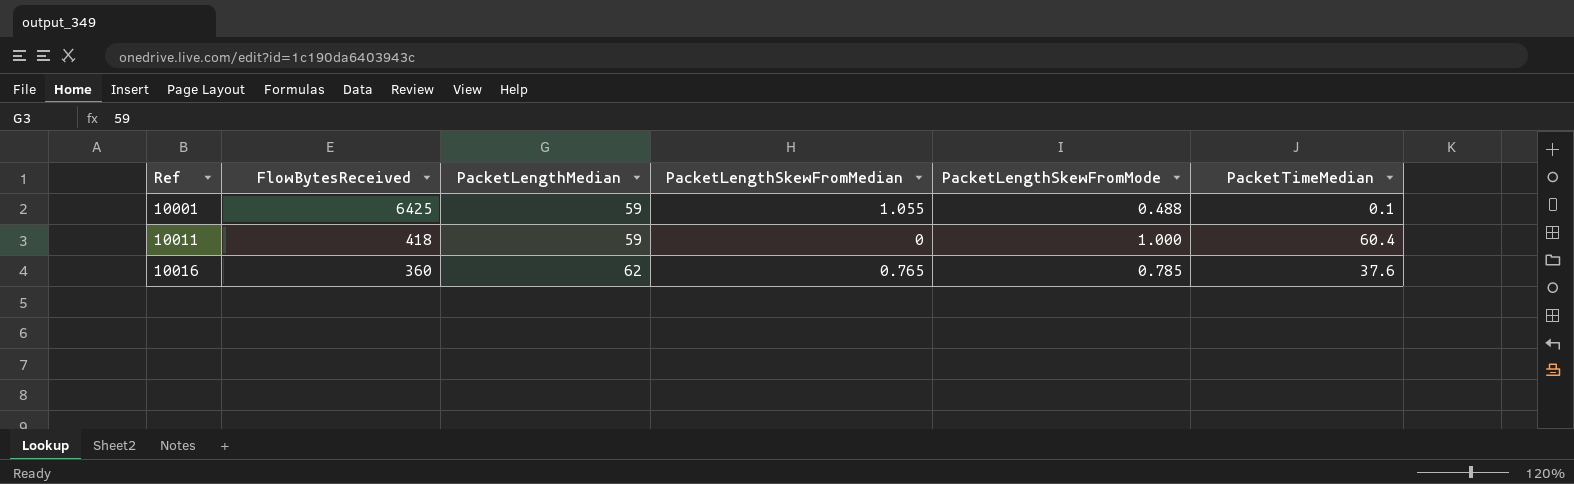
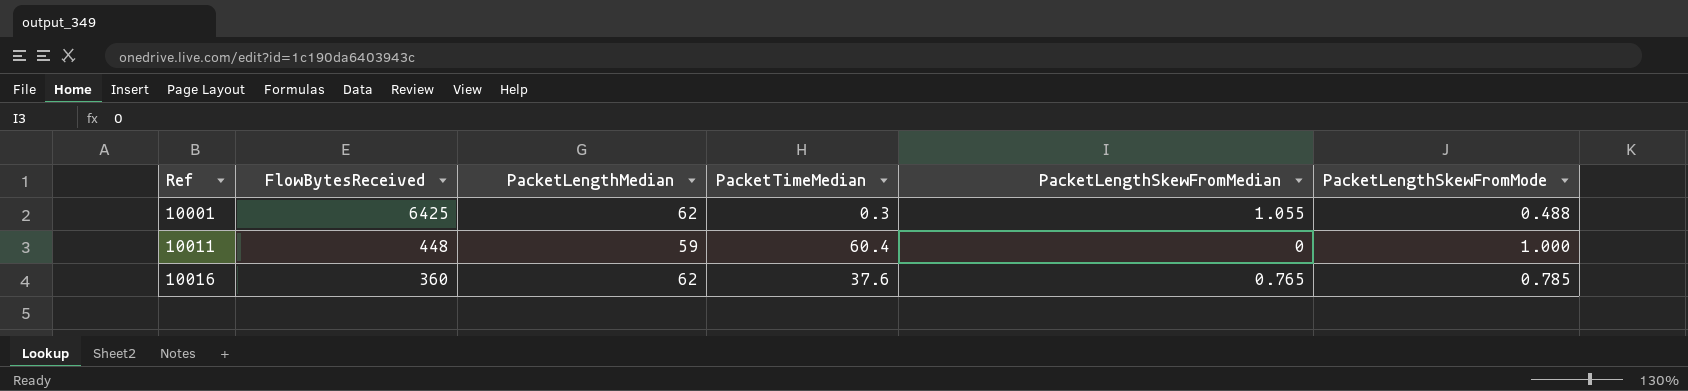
column PacketTimeMedian | position: 6 -> 4
10001 | PacketLengthMedian: 59 -> 62
10001 | PacketTimeMedian: 0.1 -> 0.3
10011 | FlowBytesReceived: 418 -> 448

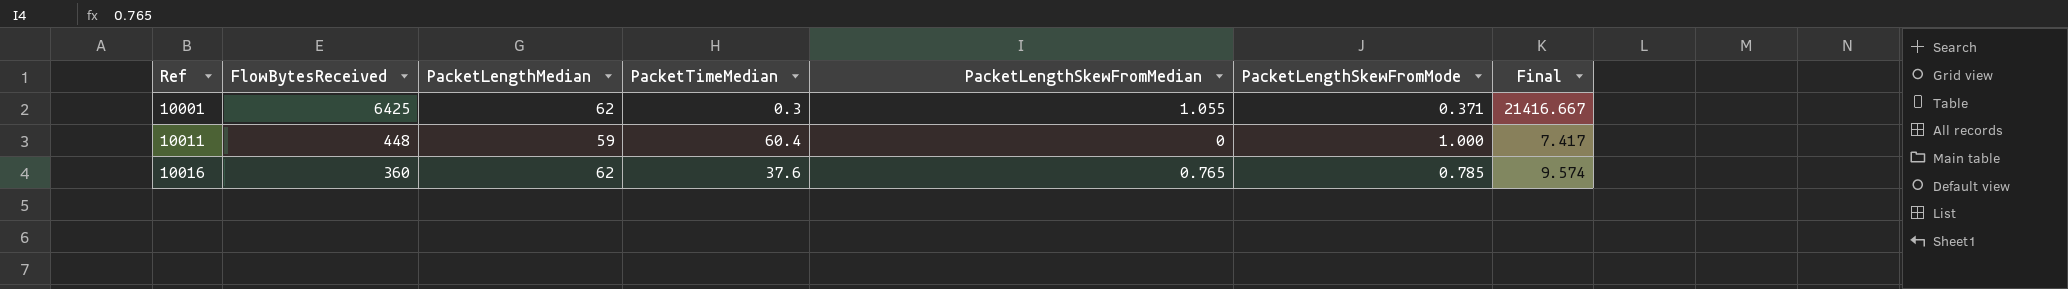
column Final | formula: none -> [FlowBytesReceived] / [PacketTimeMedian]
10001 | PacketLengthSkewFromMode: 0.488 -> 0.371

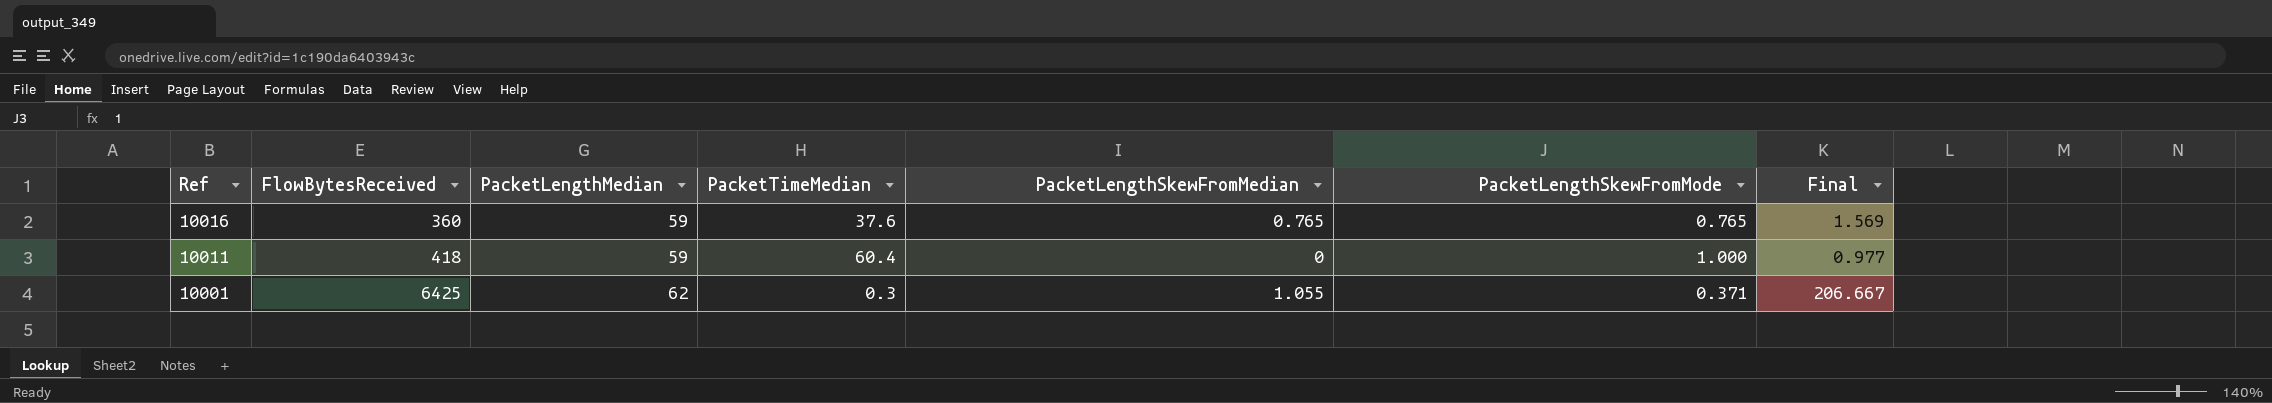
row order: Ref ascending -> Ref descending
column Final | formula: [FlowBytesReceived] / [PacketTimeMedian] -> [PacketLengthMedian] / [PacketTimeMedian]
10016 | PacketLengthMedian: 62 -> 59
10016 | PacketLengthSkewFromMode: 0.785 -> 0.765
10011 | FlowBytesReceived: 448 -> 418

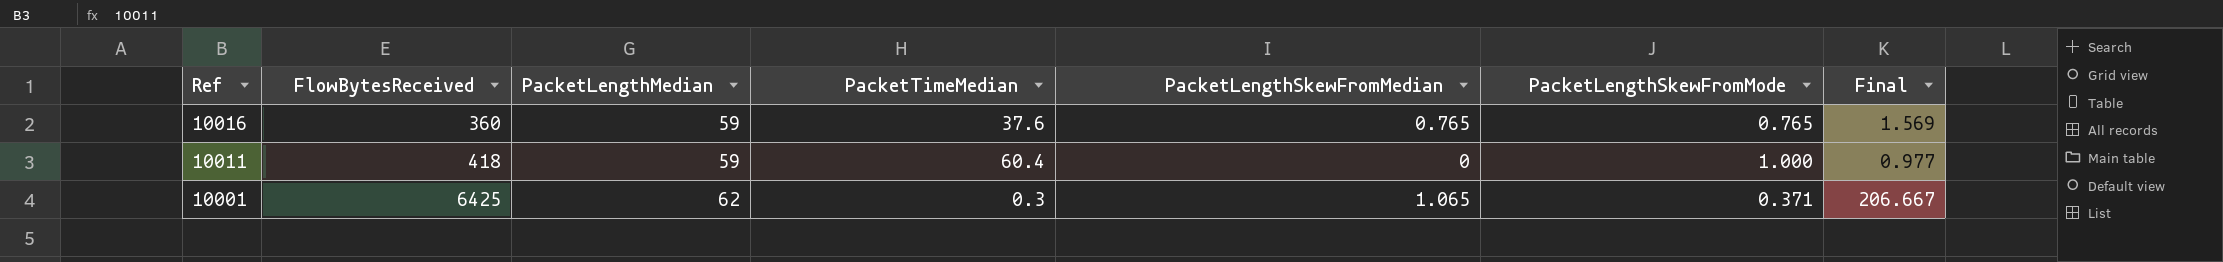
10001 | PacketLengthSkewFromMedian: 1.055 -> 1.065

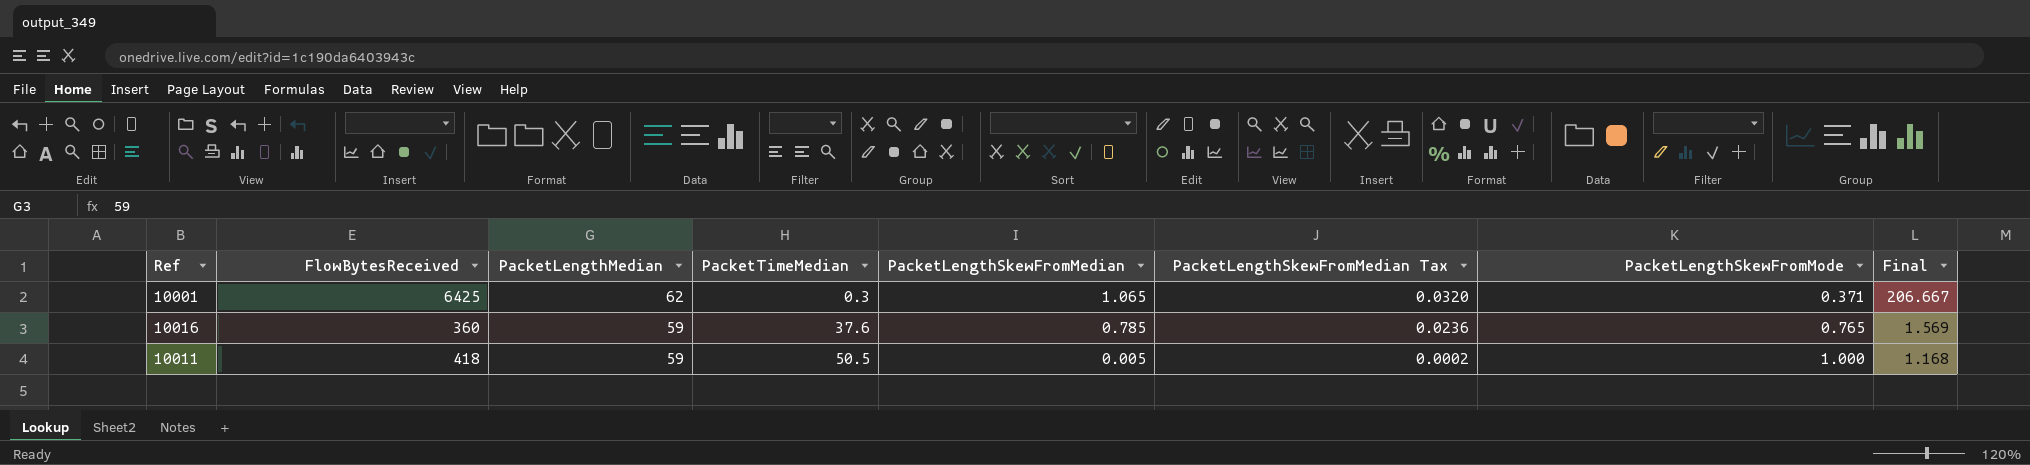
row order: Ref descending -> PacketLengthMedian descending
column PacketLengthSkewFromMedian Tax | formula: none -> [PacketLengthSkewFromMedian] * 0.03
10016 | PacketLengthSkewFromMedian: 0.765 -> 0.785
10011 | PacketTimeMedian: 60.4 -> 50.5
10011 | PacketLengthSkewFromMedian: 0 -> 0.005
10011 | Final: 0.977 -> 1.168

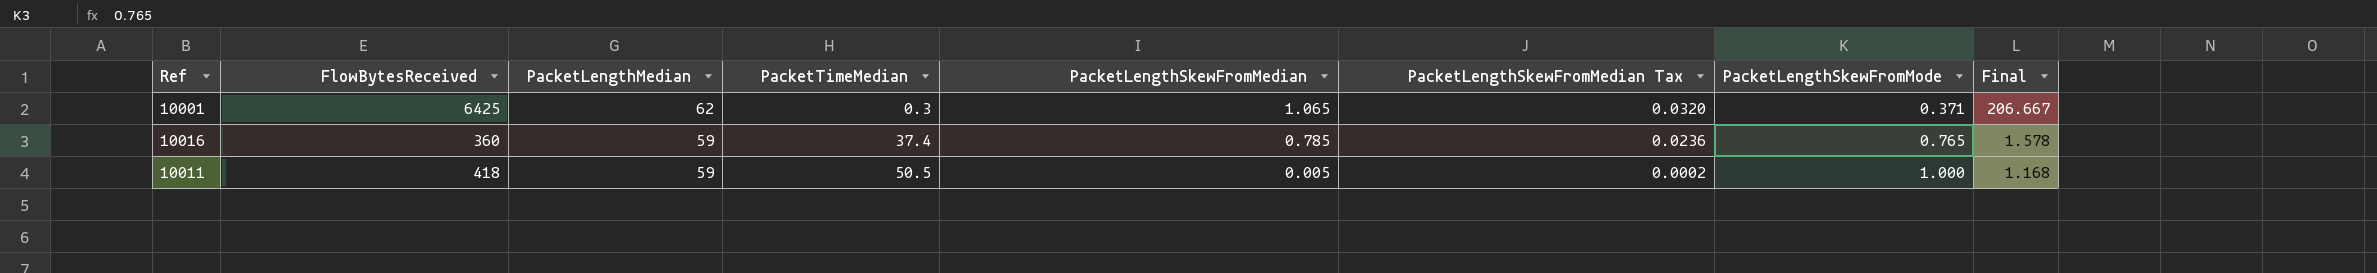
10016 | PacketTimeMedian: 37.6 -> 37.4
10016 | Final: 1.569 -> 1.578

